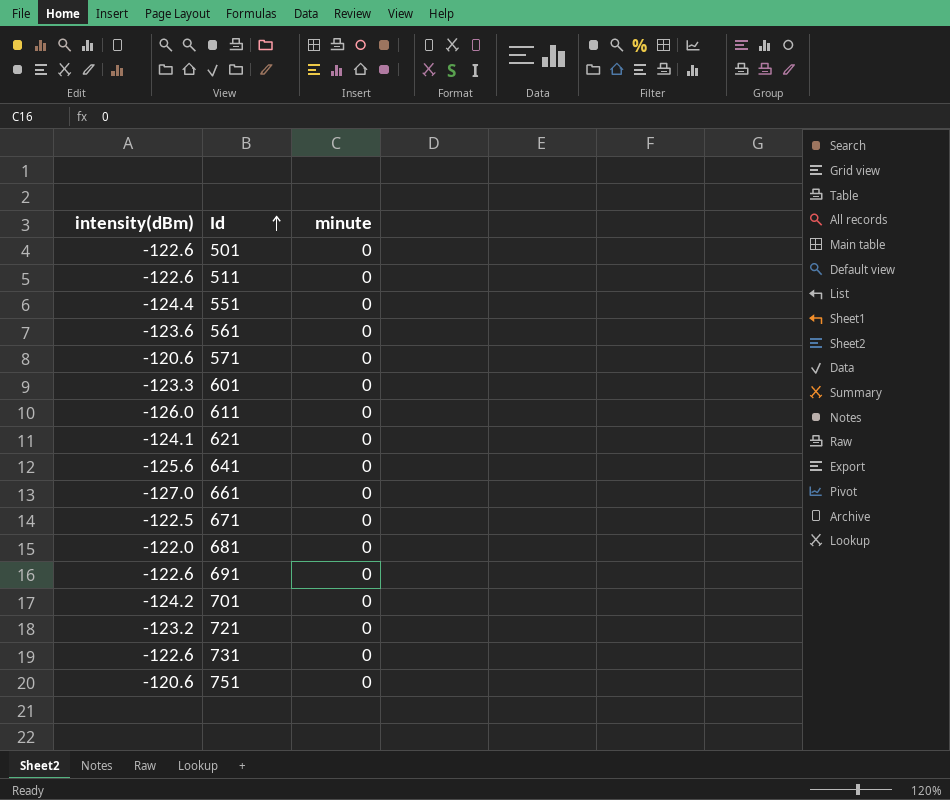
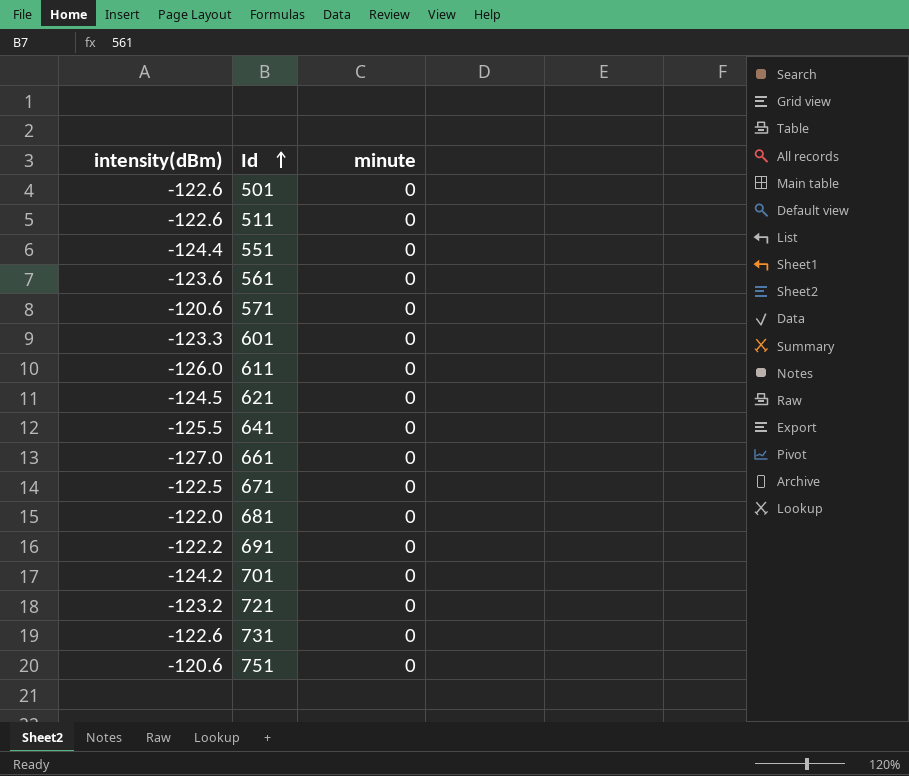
621 | intensity(dBm): -124.1 -> -124.5
641 | intensity(dBm): -125.6 -> -125.5
691 | intensity(dBm): -122.6 -> -122.2

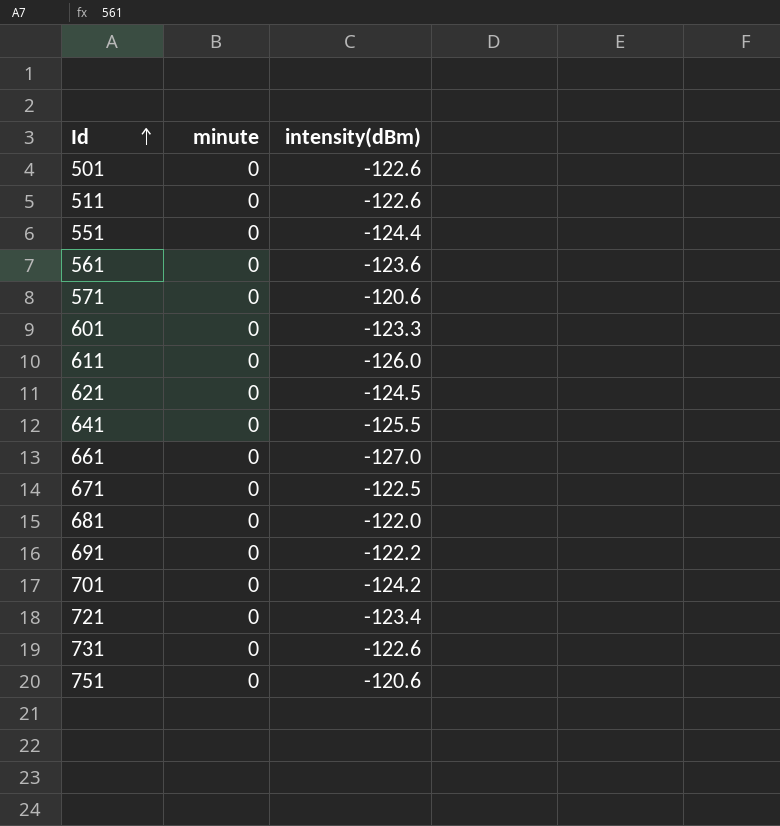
column intensity(dBm) | position: 1 -> 3
721 | intensity(dBm): -123.2 -> -123.4

